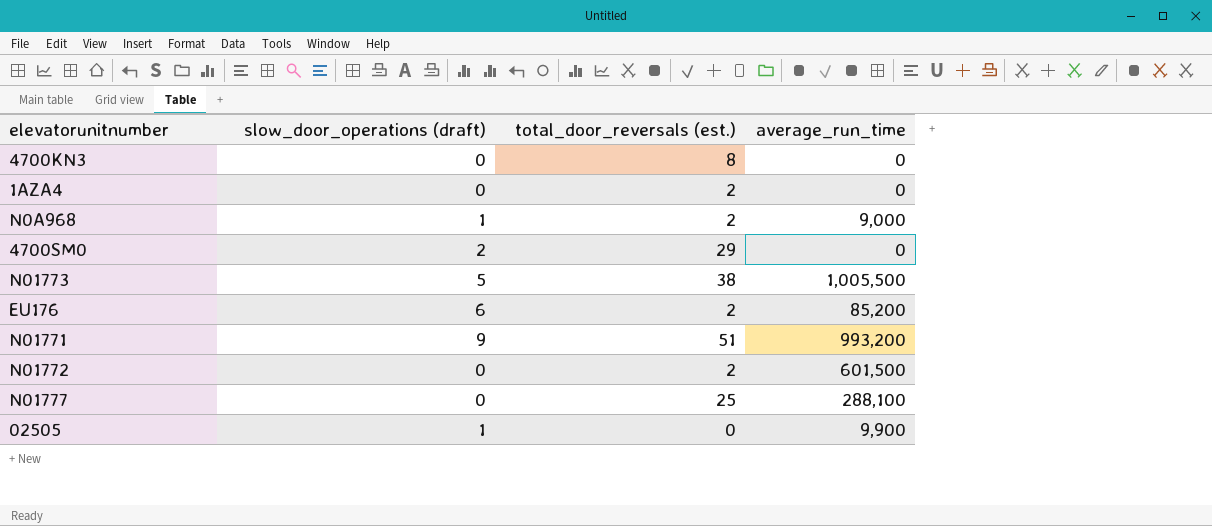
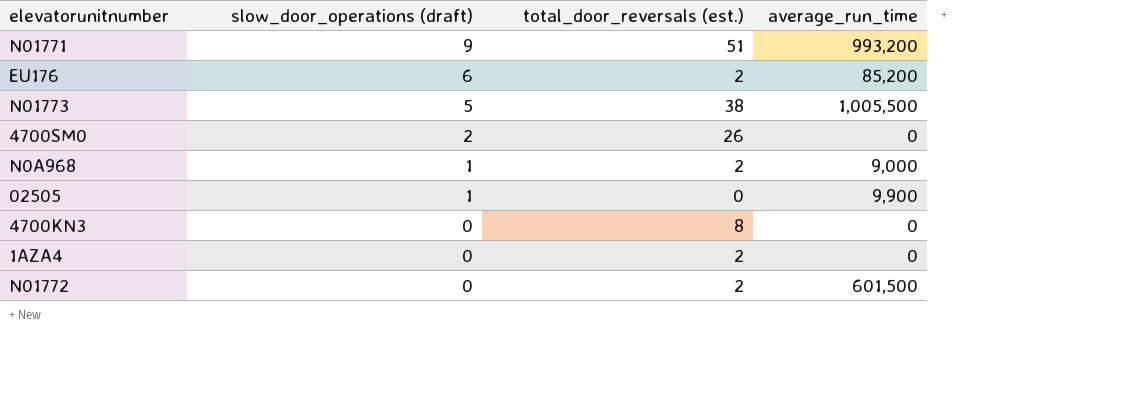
row order: none -> slow_door_operations (draft) descending
row N01777: 0 | 25 | 288,100 -> none
4700SM0 | total_door_reversals (est.): 29 -> 26

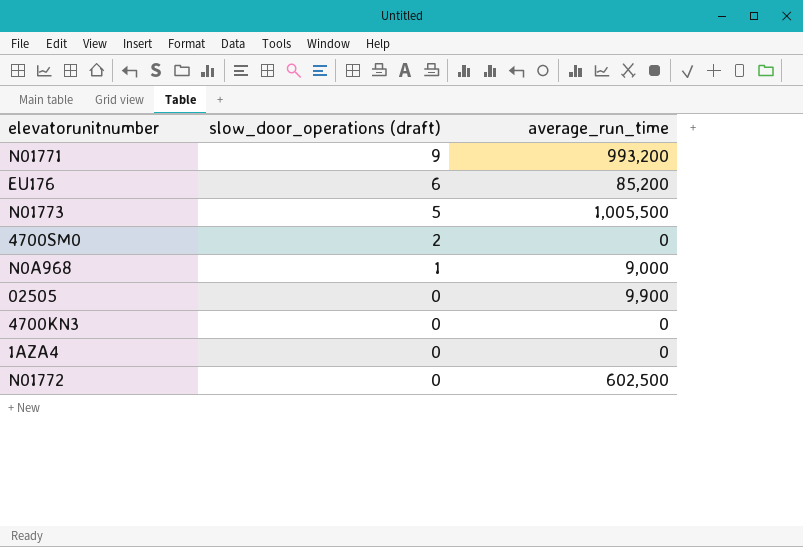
column total_door_reversals (est.) | position: 3 -> none
02505 | slow_door_operations (draft): 1 -> 0
N01772 | average_run_time: 601,500 -> 602,500

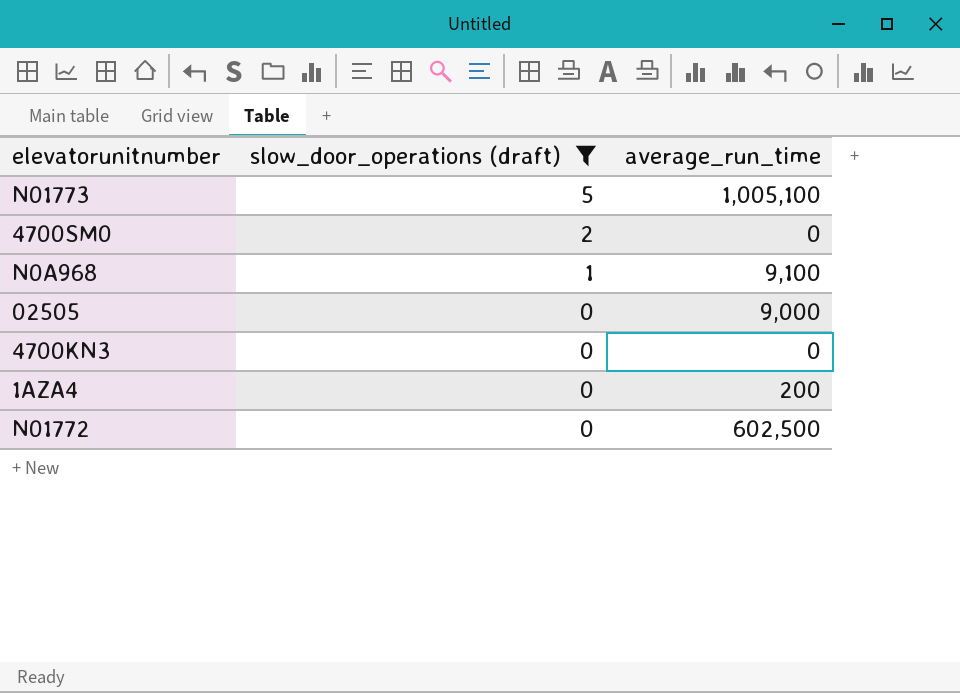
filter: none -> slow_door_operations (draft) <= 5
N01773 | average_run_time: 1,005,500 -> 1,005,100
N0A968 | average_run_time: 9,000 -> 9,100
02505 | average_run_time: 9,900 -> 9,000
1AZA4 | average_run_time: 0 -> 200

